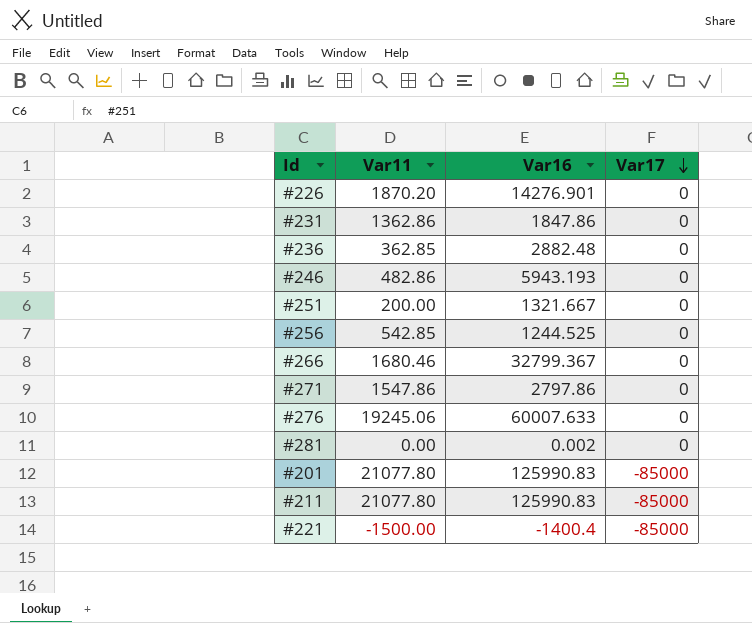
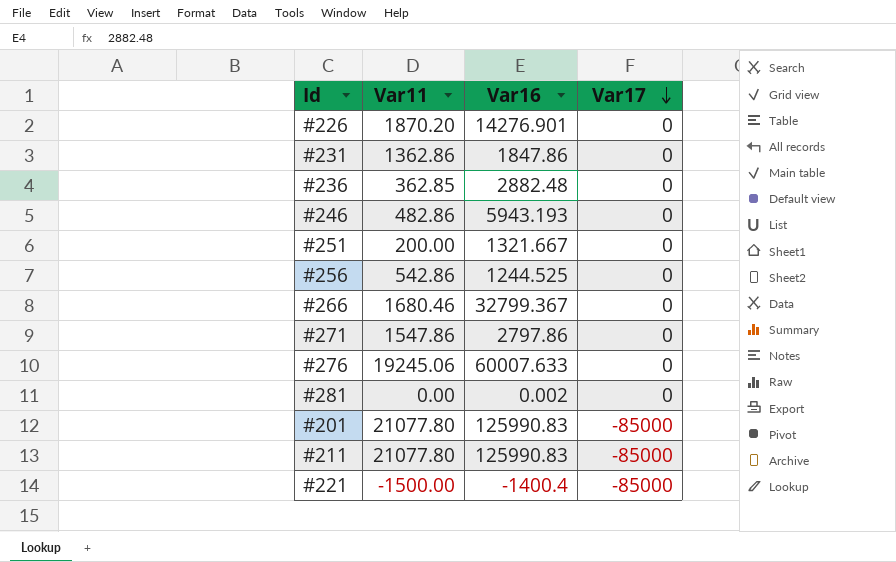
#256 | Var11: 542.85 -> 542.86

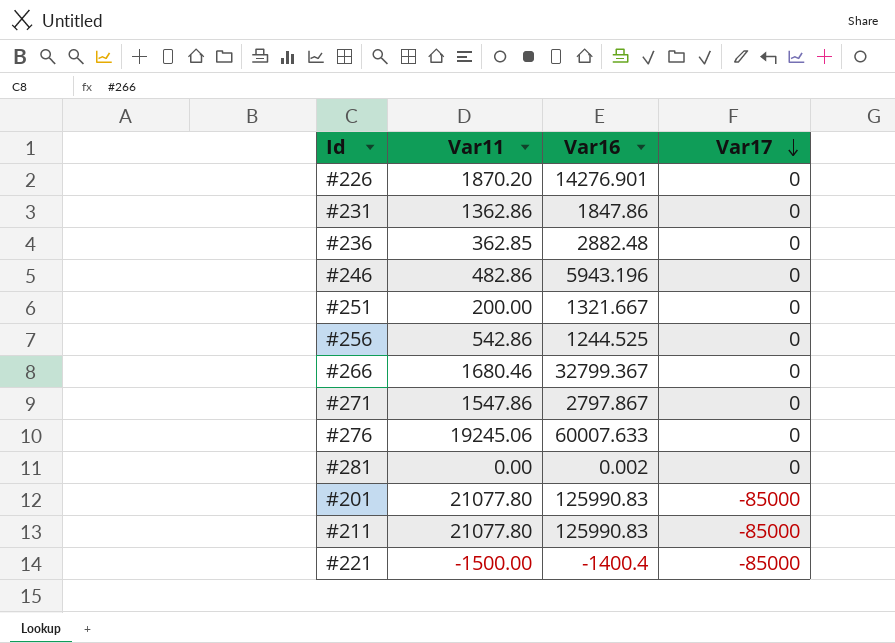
#246 | Var16: 5943.193 -> 5943.196
#271 | Var16: 2797.86 -> 2797.867

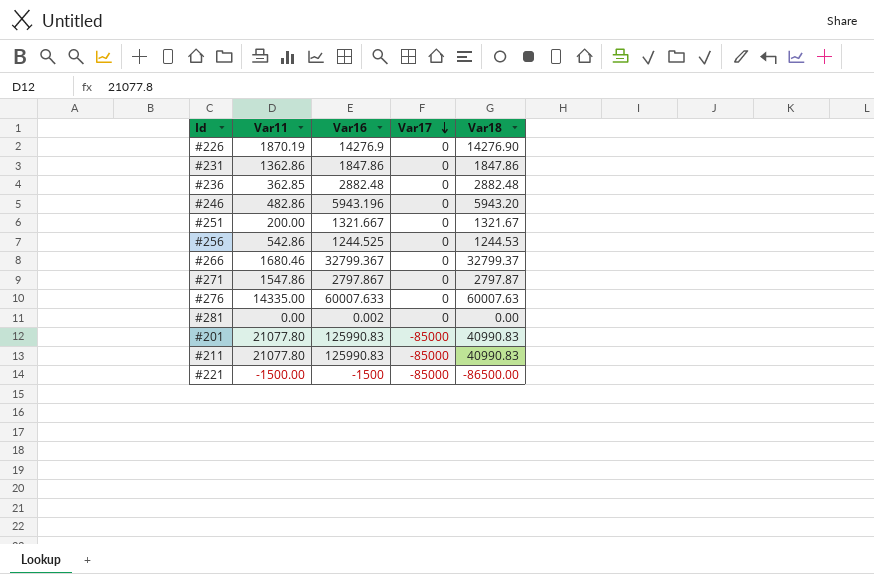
column Var18 | formula: none -> [Var16] + [Var17]
#226 | Var11: 1870.20 -> 1870.19
#226 | Var16: 14276.901 -> 14276.9
#276 | Var11: 19245.06 -> 14335.00
#221 | Var16: -1400.4 -> -1500

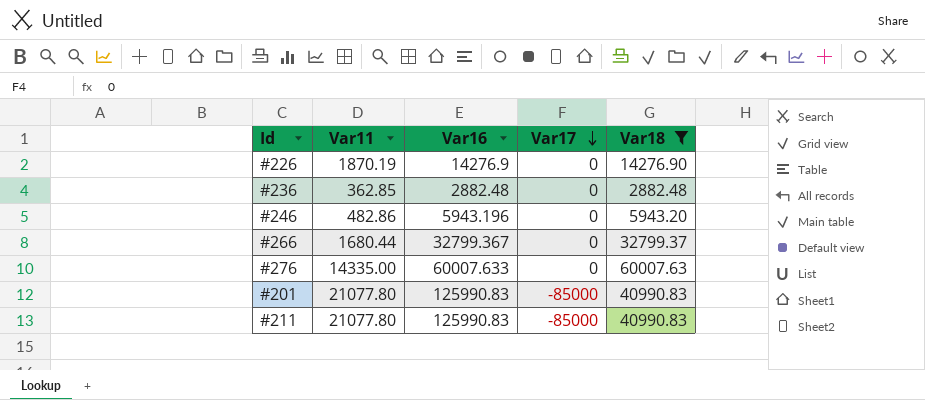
filter: none -> Var18 >= 2882.48
#266 | Var11: 1680.46 -> 1680.44

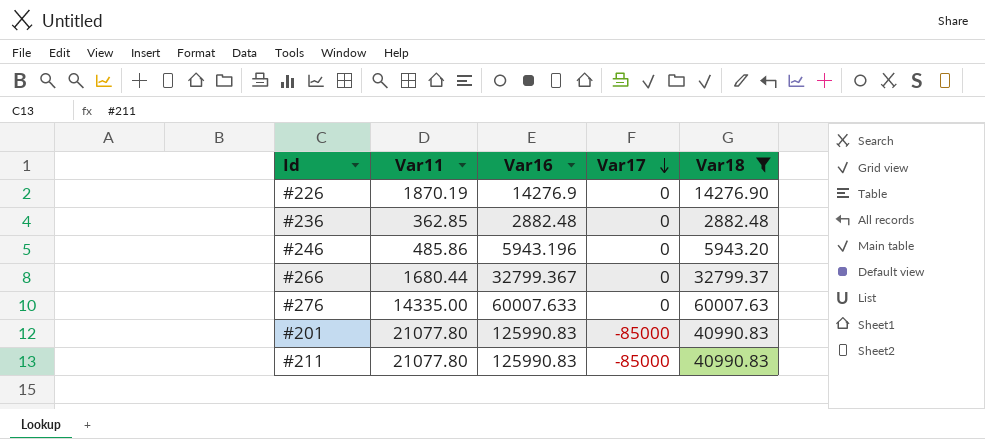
#246 | Var11: 482.86 -> 485.86

